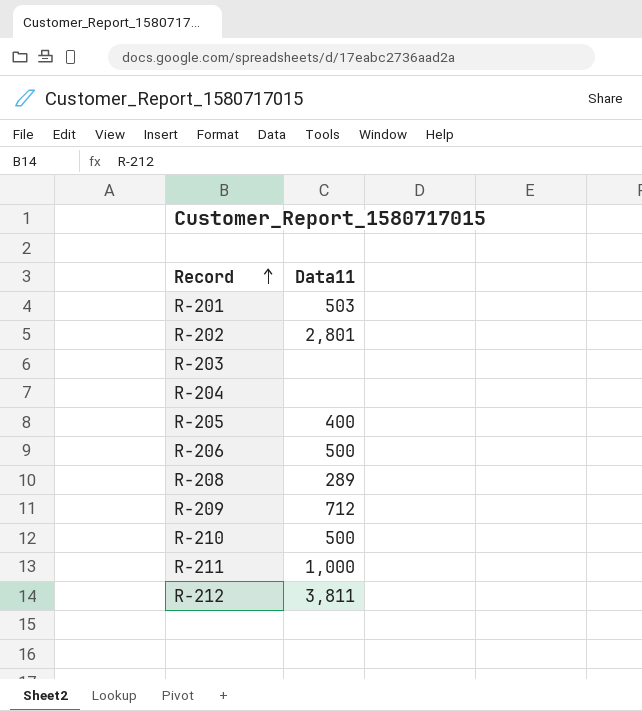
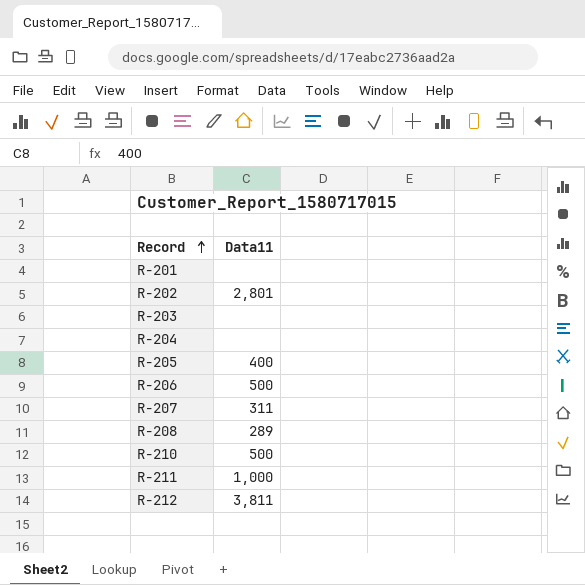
row R-209: 712 -> none
R-201 | Data11: 503 -> none
row R-207: none -> 311

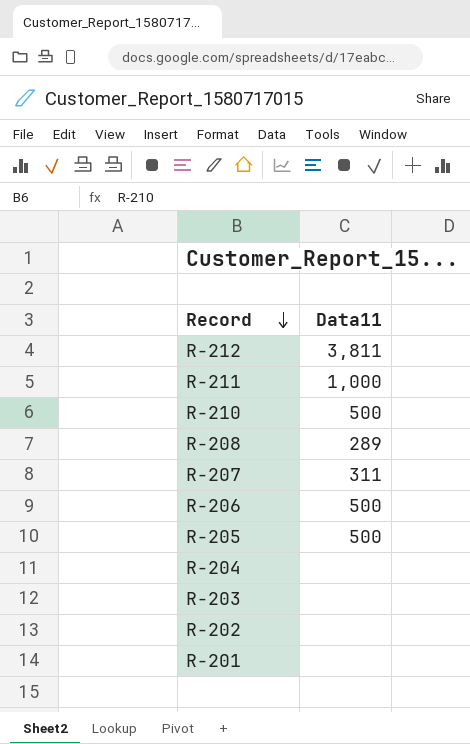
row order: Record ascending -> Record descending
R-205 | Data11: 400 -> 500
R-202 | Data11: 2,801 -> none

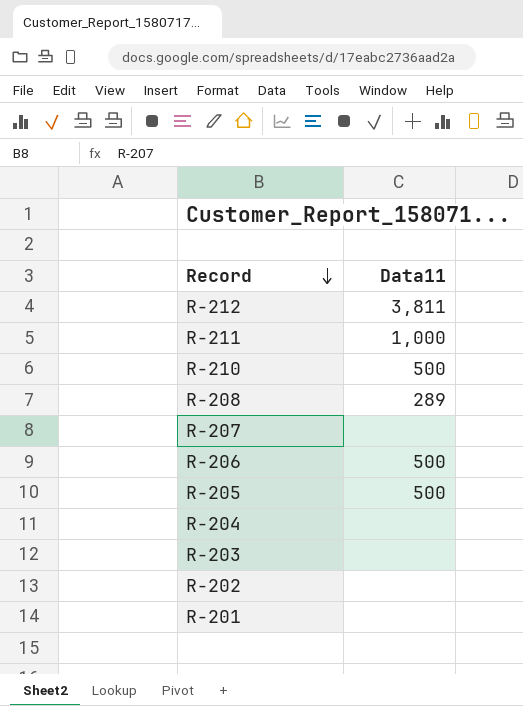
R-207 | Data11: 311 -> none

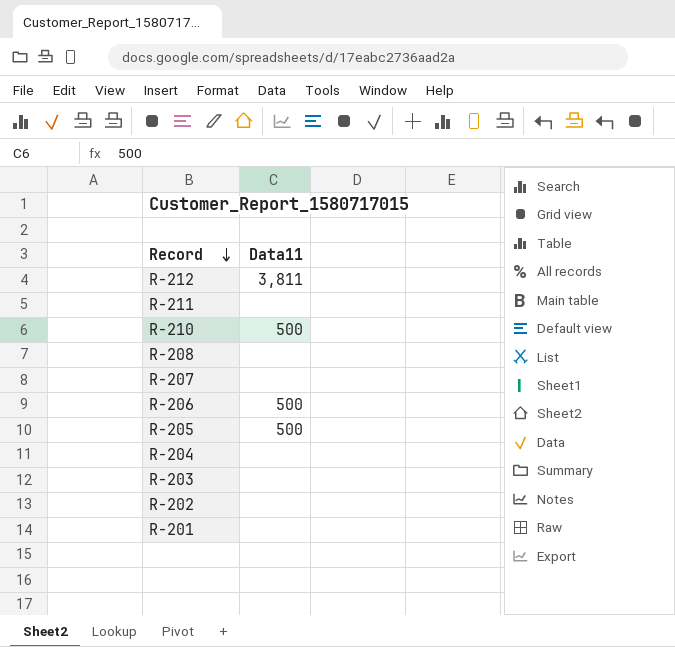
R-211 | Data11: 1,000 -> none
R-208 | Data11: 289 -> none

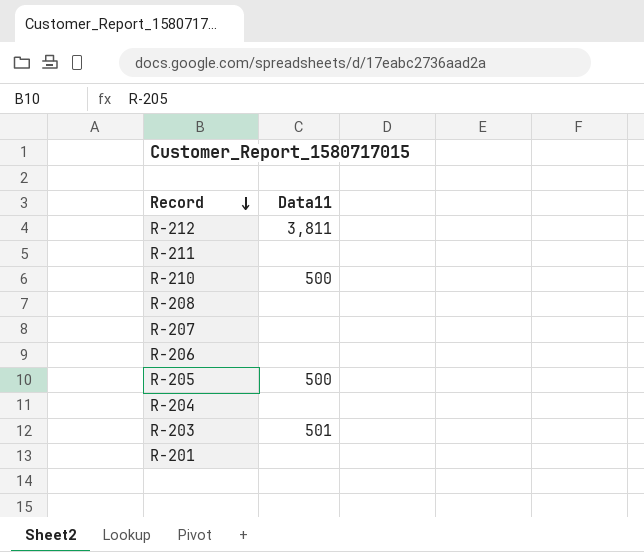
row R-202: none -> none
R-206 | Data11: 500 -> none
R-203 | Data11: none -> 501

